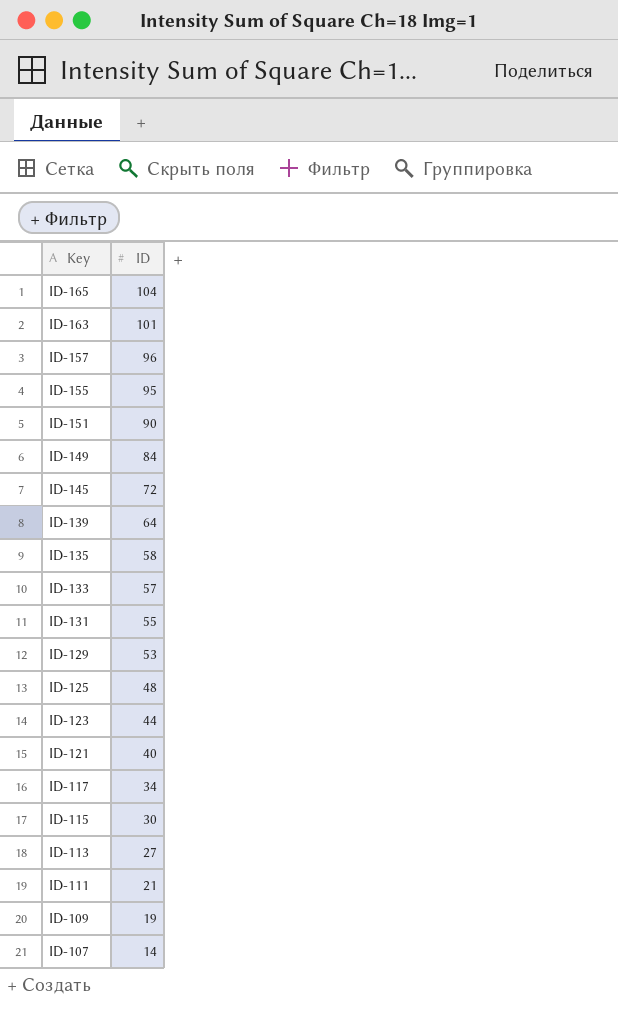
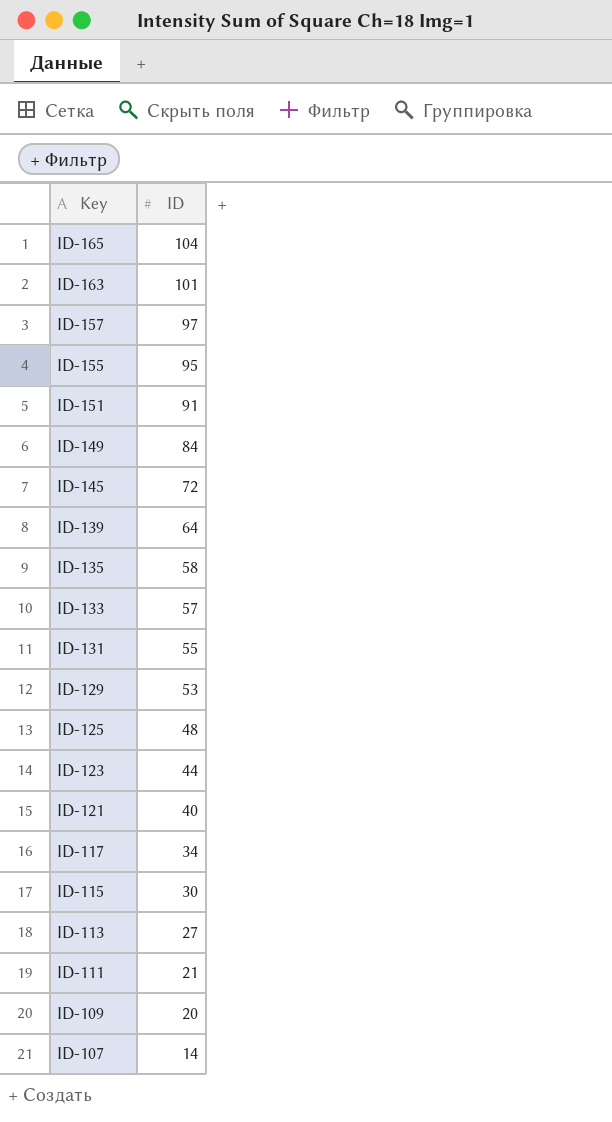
ID-157 | ID: 96 -> 97
ID-151 | ID: 90 -> 91
ID-109 | ID: 19 -> 20

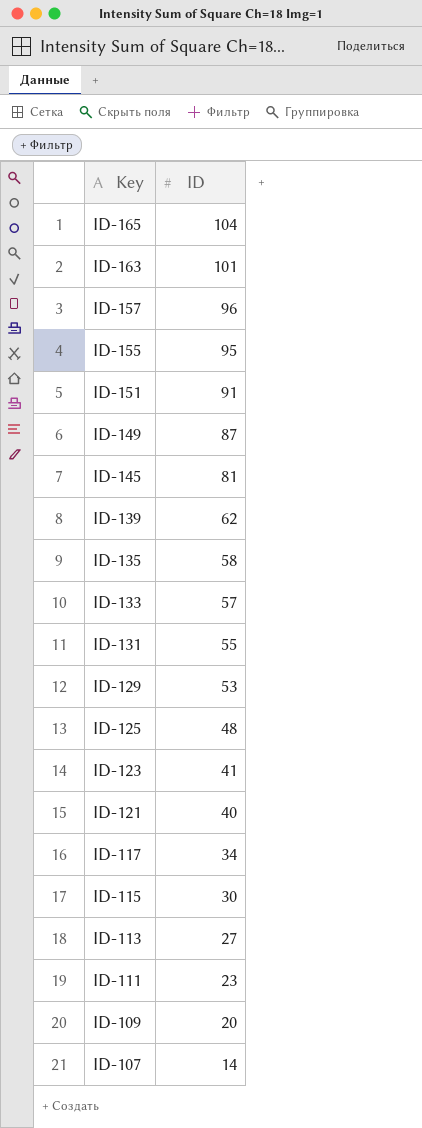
ID-157 | ID: 97 -> 96
ID-149 | ID: 84 -> 87
ID-145 | ID: 72 -> 81
ID-139 | ID: 64 -> 62
ID-123 | ID: 44 -> 41
ID-111 | ID: 21 -> 23

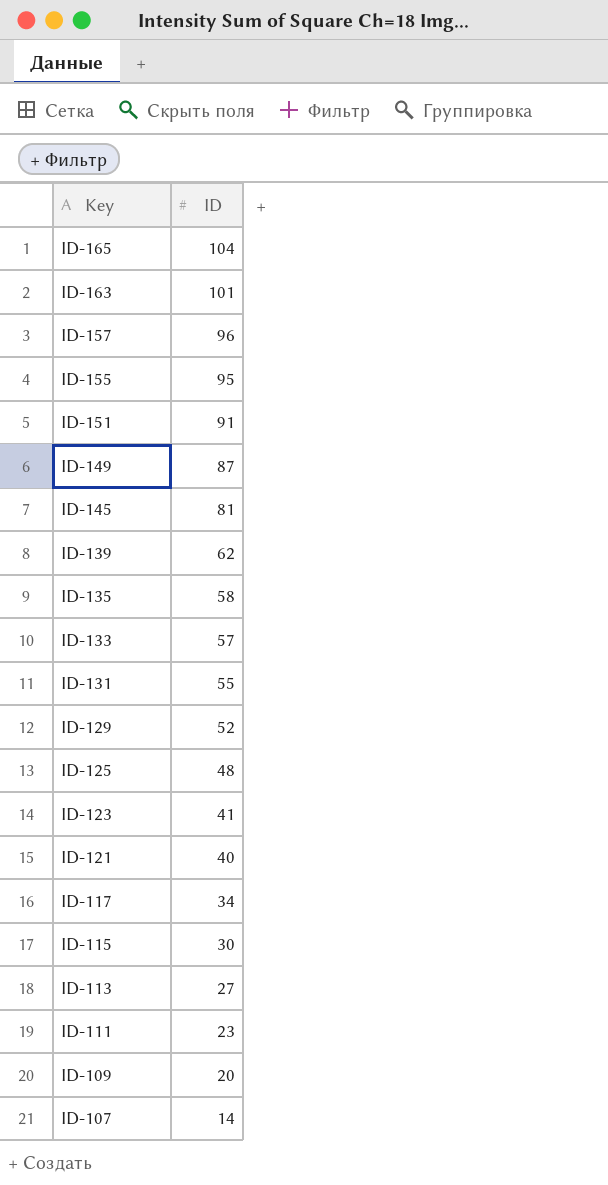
ID-129 | ID: 53 -> 52

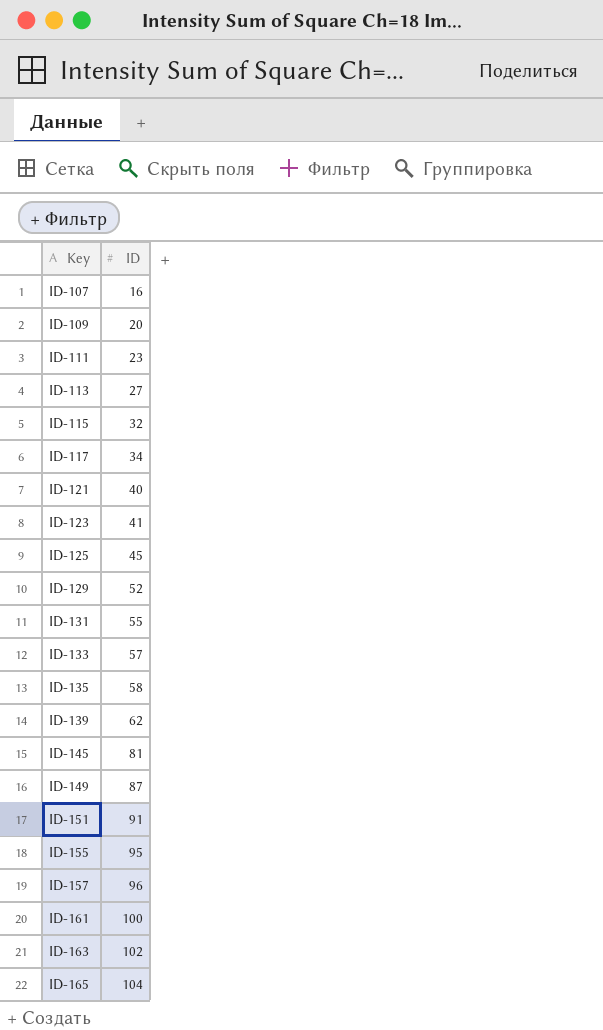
row order: Key descending -> Key ascending
ID-107 | ID: 14 -> 16
ID-115 | ID: 30 -> 32
ID-125 | ID: 48 -> 45
row ID-161: none -> 100
ID-163 | ID: 101 -> 102

